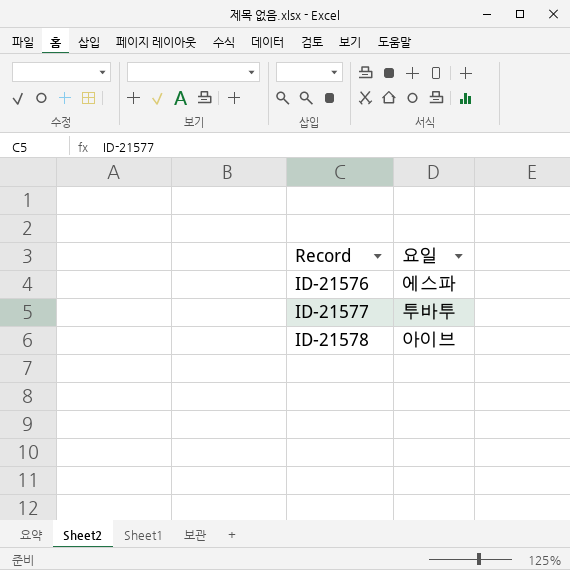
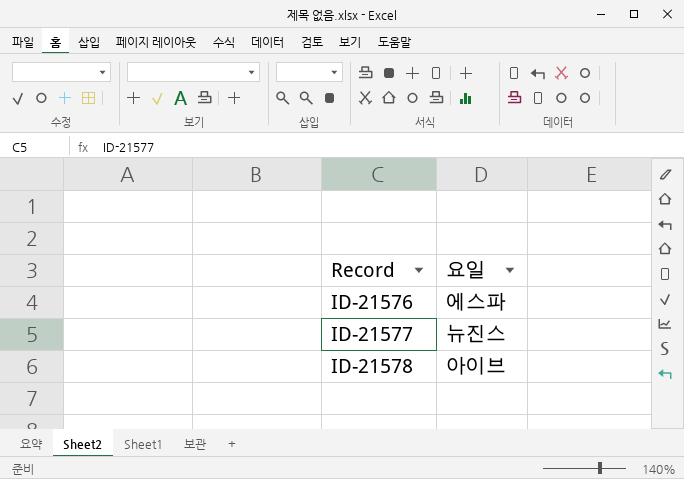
ID-21577 | 요일: 투바투 -> 뉴진스

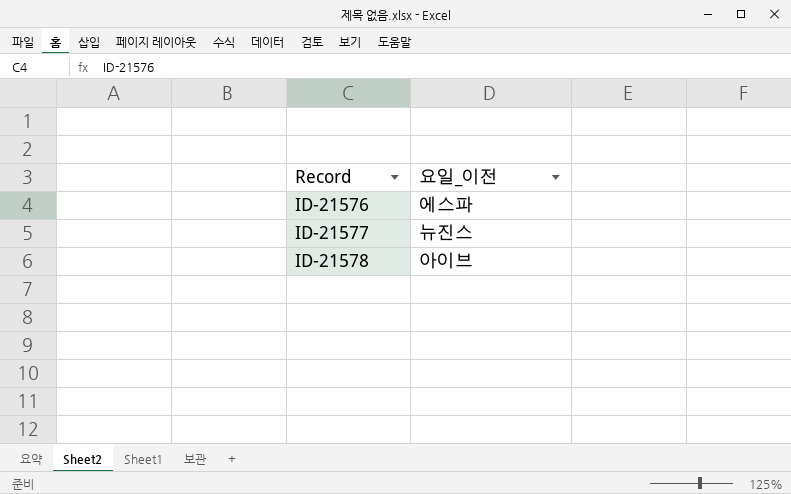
column name: 요일 -> 요일_이전

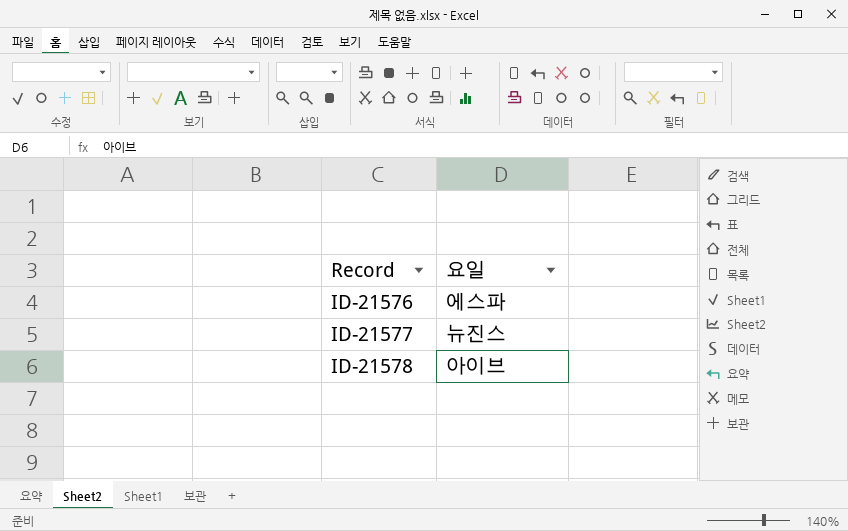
column name: 요일_이전 -> 요일

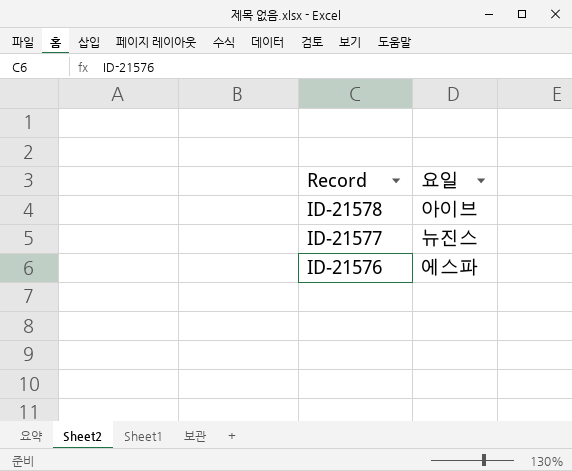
row order: Record ascending -> Record descending

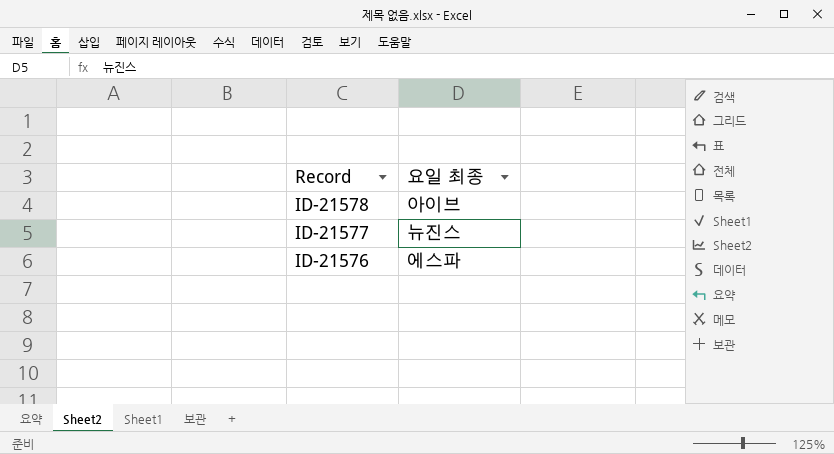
column name: 요일 -> 요일 최종

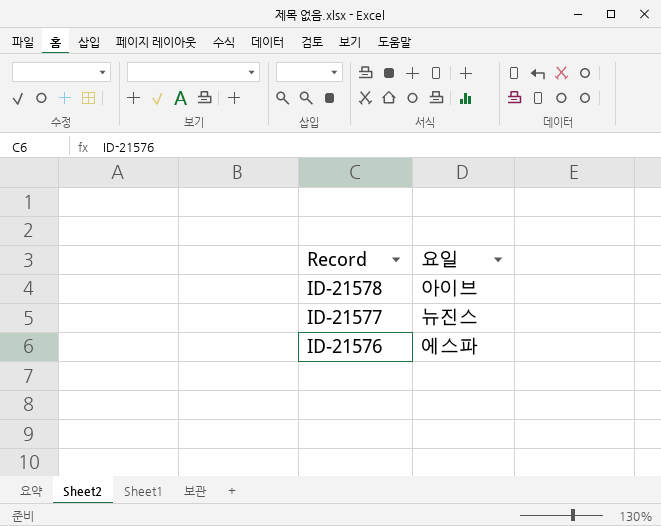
column name: 요일 최종 -> 요일

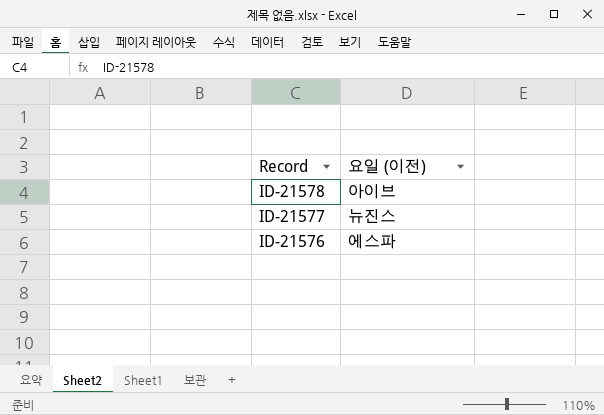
column name: 요일 -> 요일 (이전)

